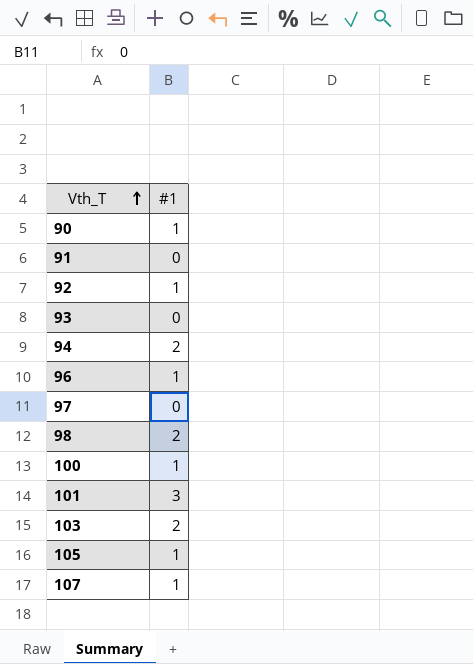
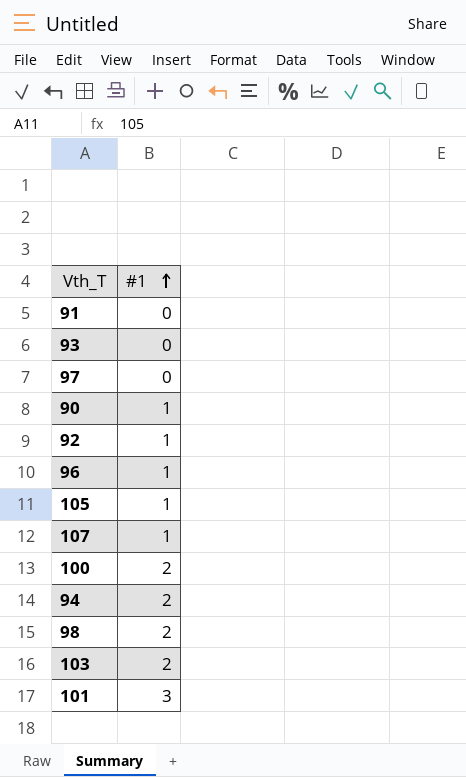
row order: Vth_T ascending -> #1 ascending
100 | #1: 1 -> 2

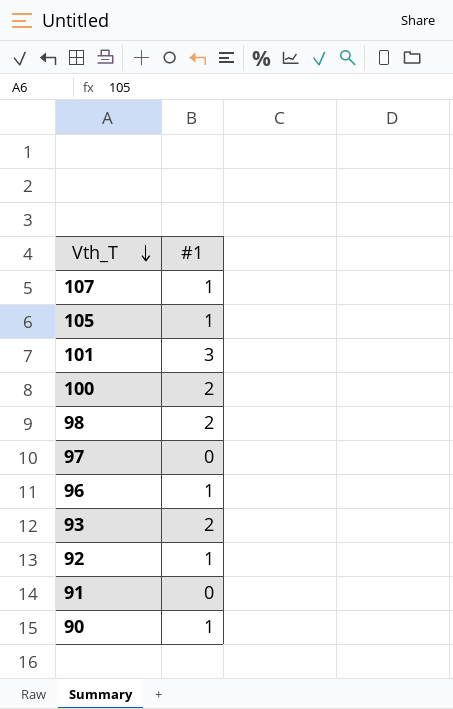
row order: #1 ascending -> Vth_T descending
row 94: 2 -> none
row 103: 2 -> none
93 | #1: 0 -> 2

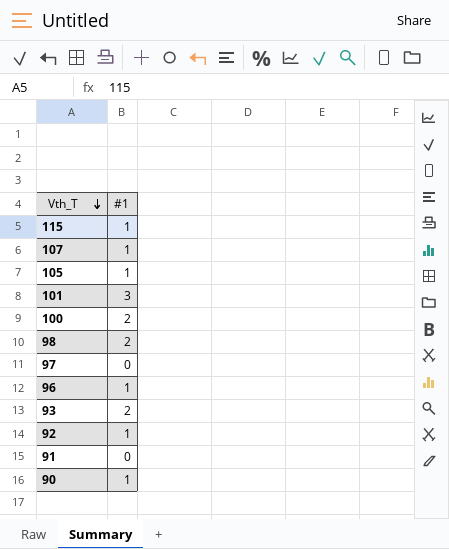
row 115: none -> 1

